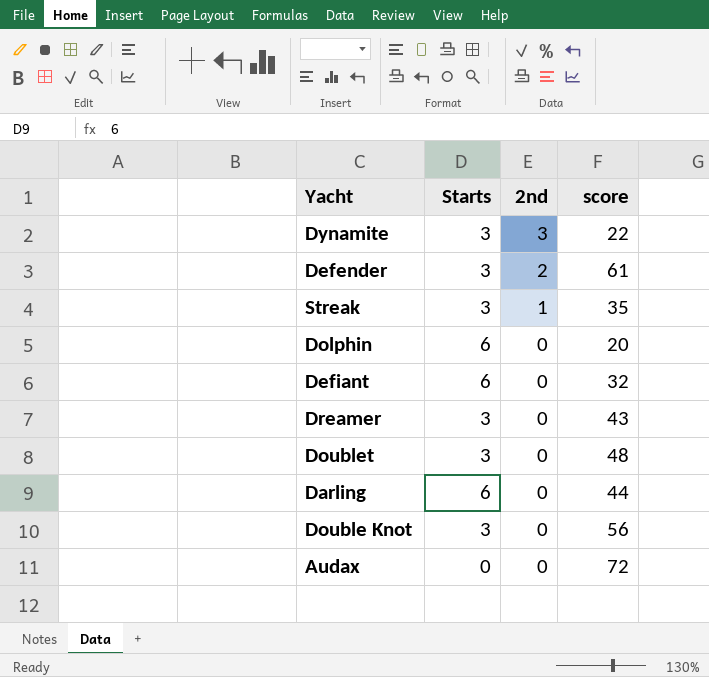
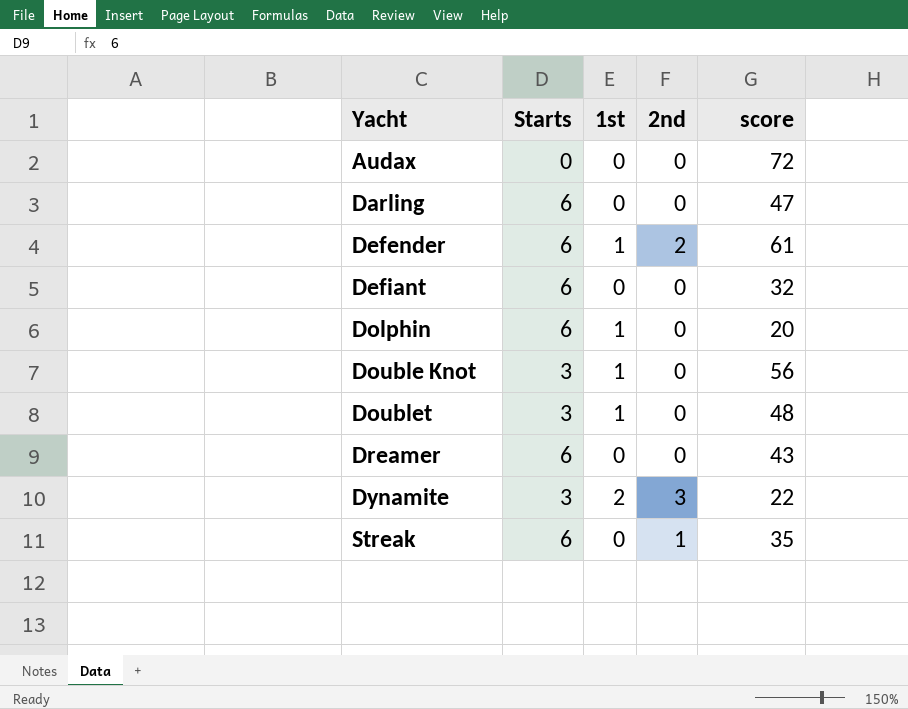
row order: 2nd descending -> Yacht ascending
column 1st | position: none -> 3
Darling | score: 44 -> 47
Defender | Starts: 3 -> 6
Dreamer | Starts: 3 -> 6
Streak | Starts: 3 -> 6

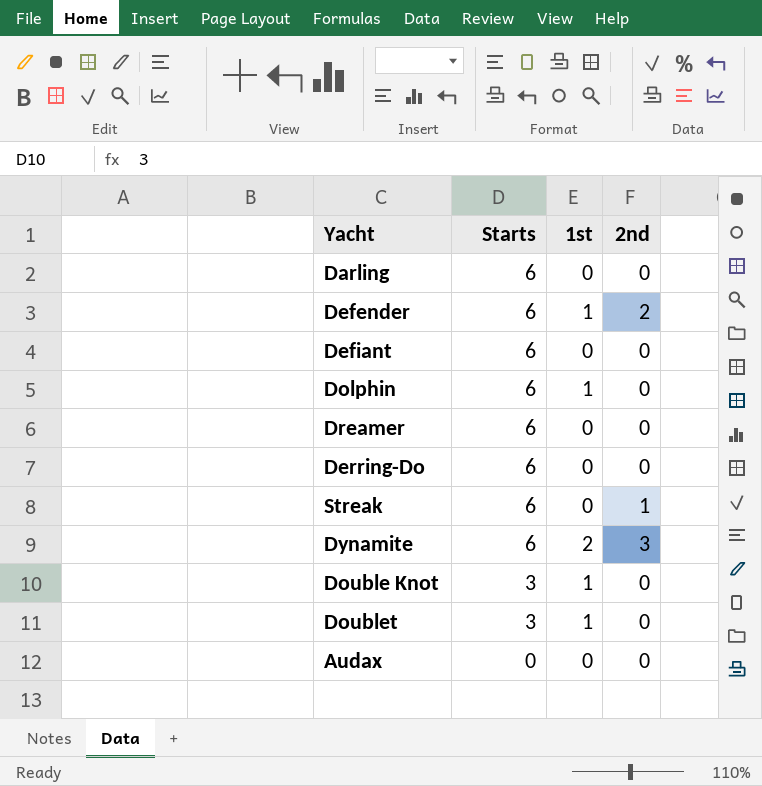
row order: Yacht ascending -> Starts descending
column score | position: 5 -> none
row Derring-Do: none -> 6 | 0 | 0
Dynamite | Starts: 3 -> 6

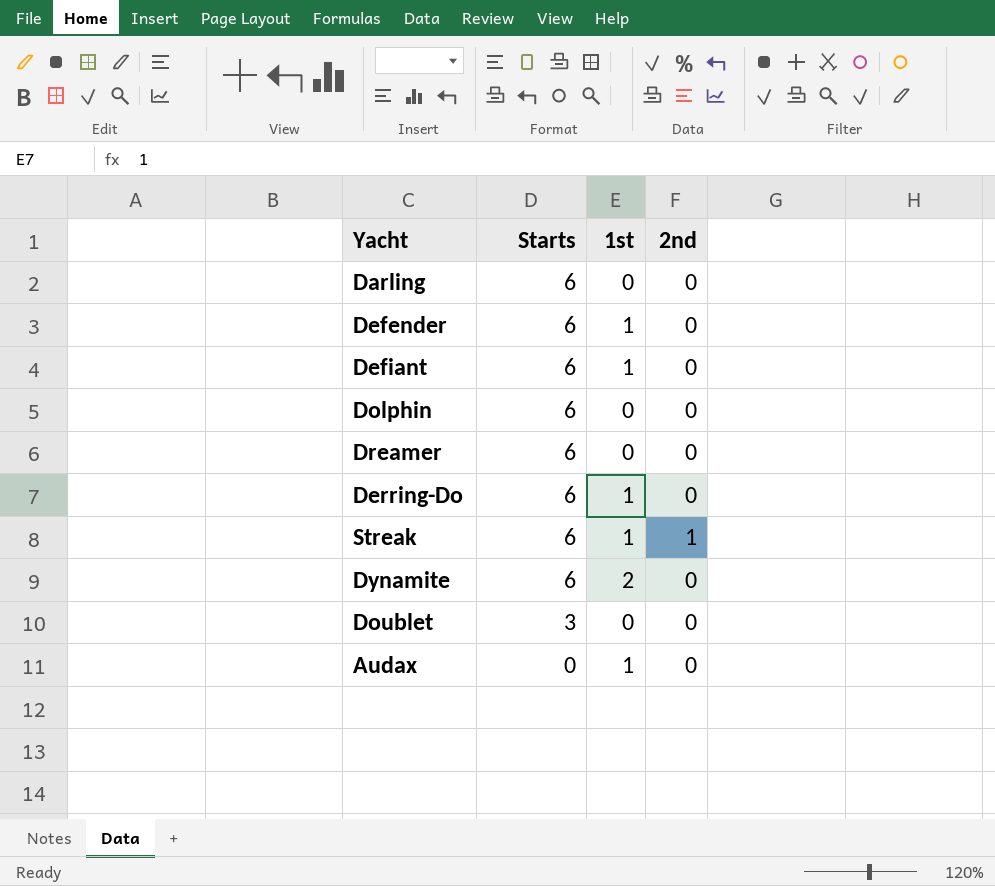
row Double Knot: 3 | 1 | 0 -> none
Defender | 2nd: 2 -> 0
Defiant | 1st: 0 -> 1
Dolphin | 1st: 1 -> 0
Derring-Do | 1st: 0 -> 1
Streak | 1st: 0 -> 1
Dynamite | 2nd: 3 -> 0
Doublet | 1st: 1 -> 0
Audax | 1st: 0 -> 1

